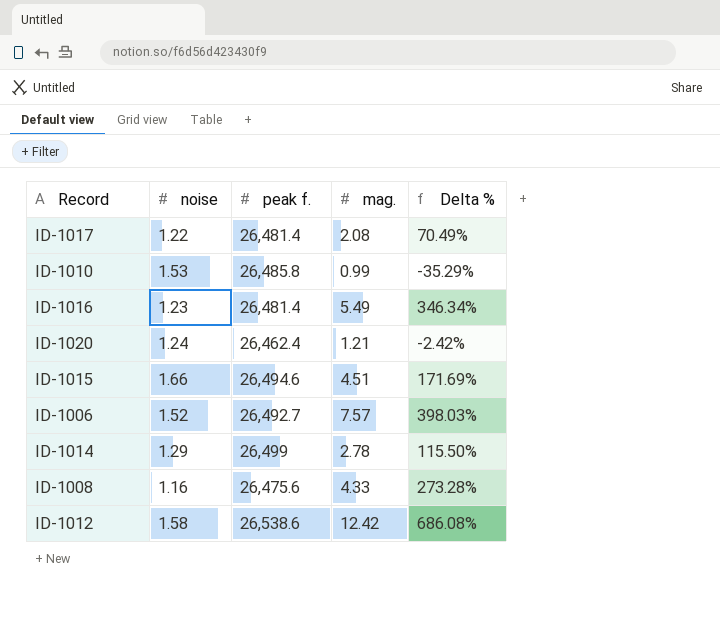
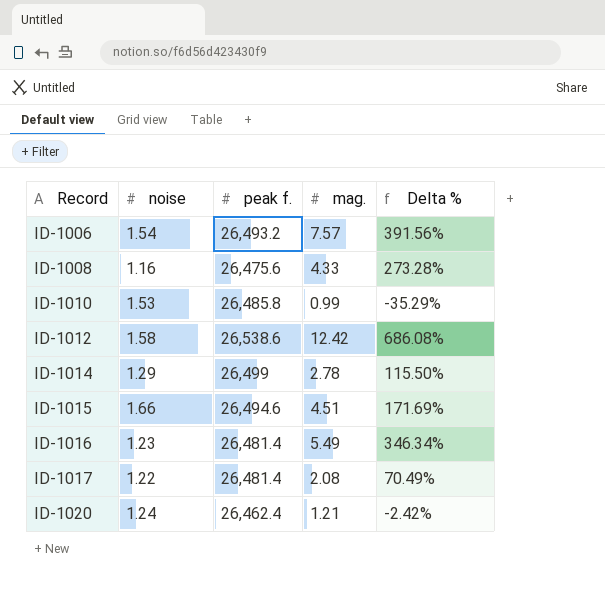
row order: none -> Record ascending
ID-1006 | noise: 1.52 -> 1.54
ID-1006 | peak f.: 26,492.7 -> 26,493.2
ID-1006 | Delta %: 398.03% -> 391.56%

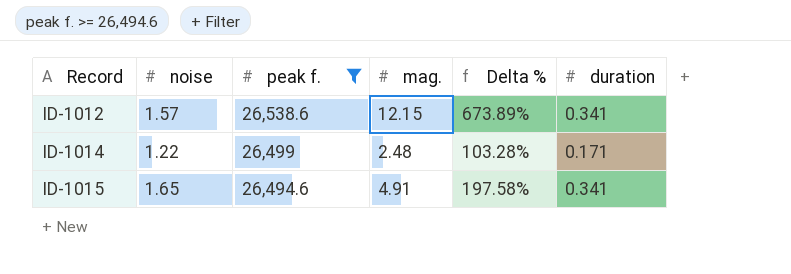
filter: none -> peak f. >= 26,494.6
column duration | position: none -> 6
ID-1012 | noise: 1.58 -> 1.57
ID-1012 | mag.: 12.42 -> 12.15
ID-1012 | Delta %: 686.08% -> 673.89%
ID-1014 | noise: 1.29 -> 1.22
ID-1014 | mag.: 2.78 -> 2.48
ID-1014 | Delta %: 115.50% -> 103.28%
ID-1015 | noise: 1.66 -> 1.65
ID-1015 | mag.: 4.51 -> 4.91
ID-1015 | Delta %: 171.69% -> 197.58%

